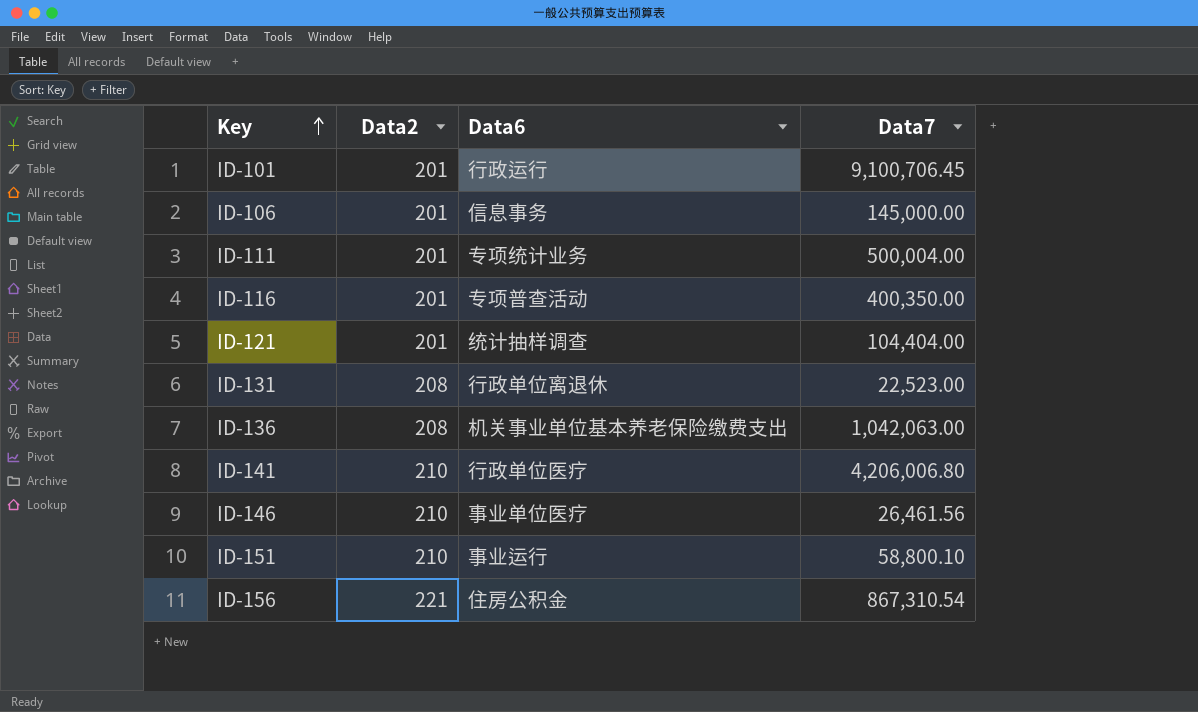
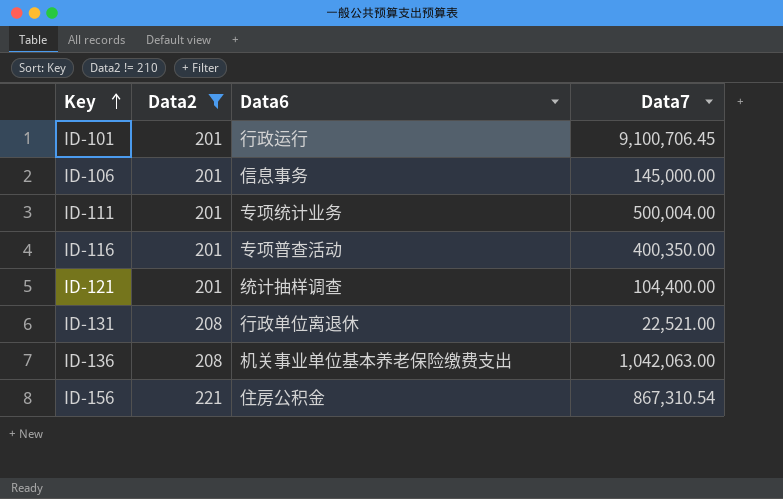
filter: none -> Data2 != 210
ID-121 | Data7: 104,404.00 -> 104,400.00
ID-131 | Data7: 22,523.00 -> 22,521.00

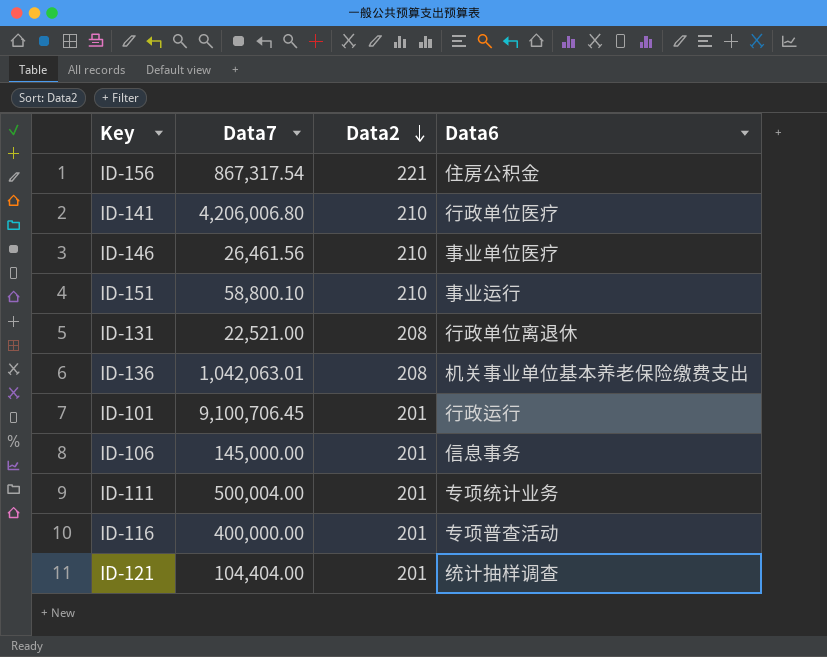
filter: Data2 != 210 -> none
row order: Key ascending -> Data2 descending
column Data7 | position: 4 -> 2
ID-156 | Data7: 867,310.54 -> 867,317.54
ID-136 | Data7: 1,042,063.00 -> 1,042,063.01
ID-116 | Data7: 400,350.00 -> 400,000.00
ID-121 | Data7: 104,400.00 -> 104,404.00

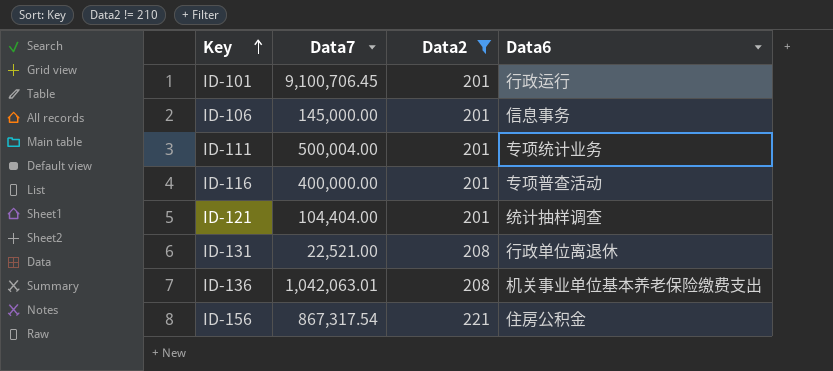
filter: none -> Data2 != 210
row order: Data2 descending -> Key ascending

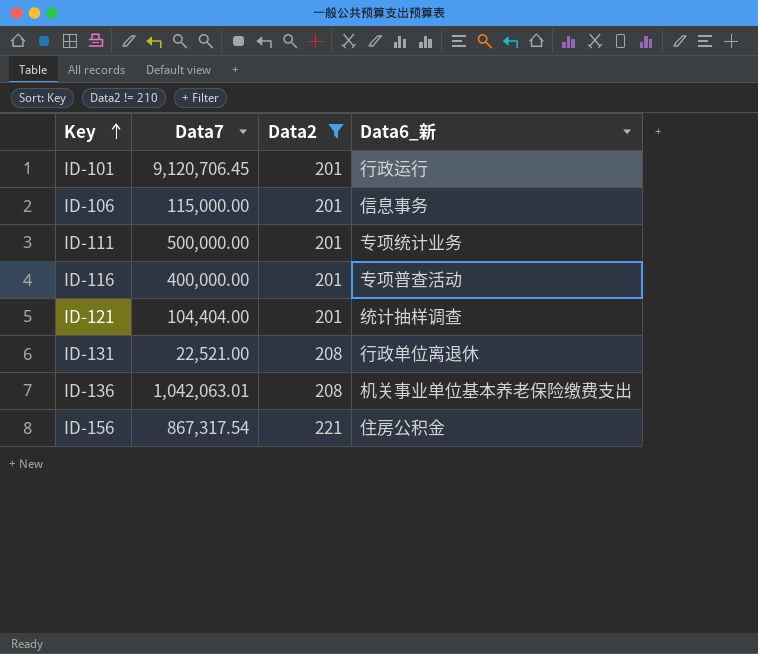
column name: Data6 -> Data6_新
ID-101 | Data7: 9,100,706.45 -> 9,120,706.45
ID-106 | Data7: 145,000.00 -> 115,000.00
ID-111 | Data7: 500,004.00 -> 500,000.00

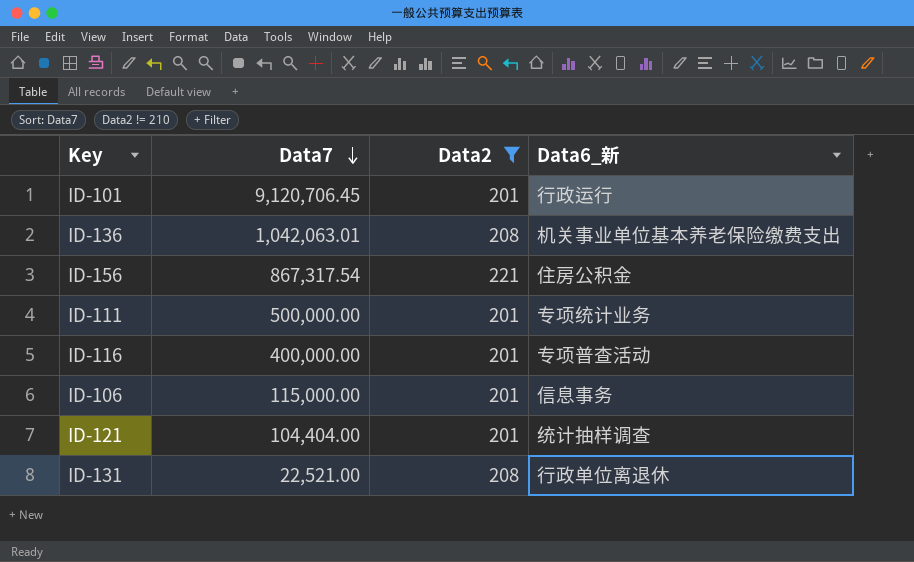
row order: Key ascending -> Data7 descending

